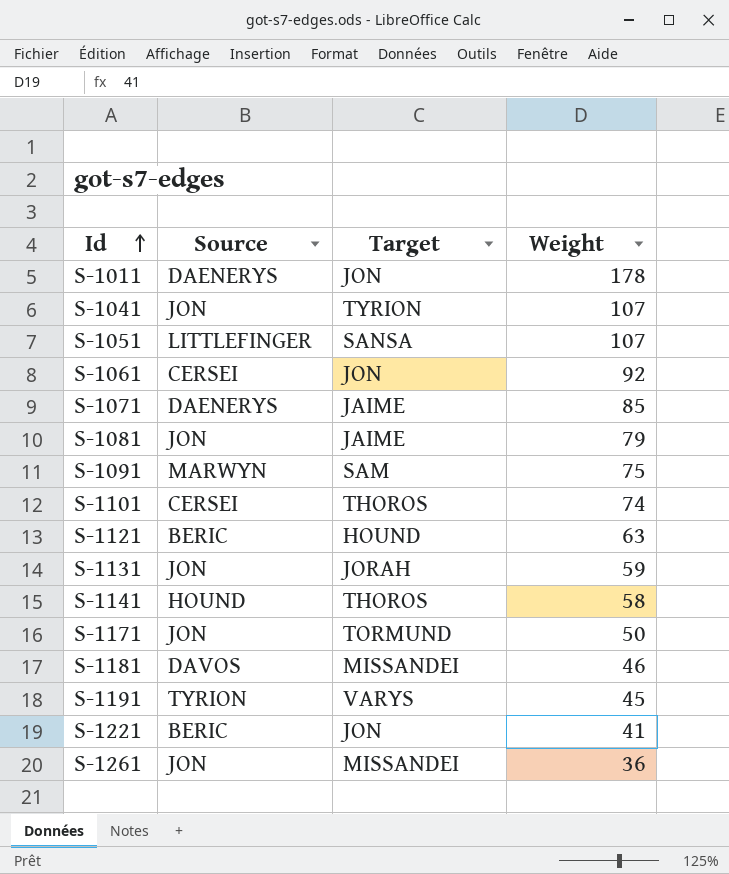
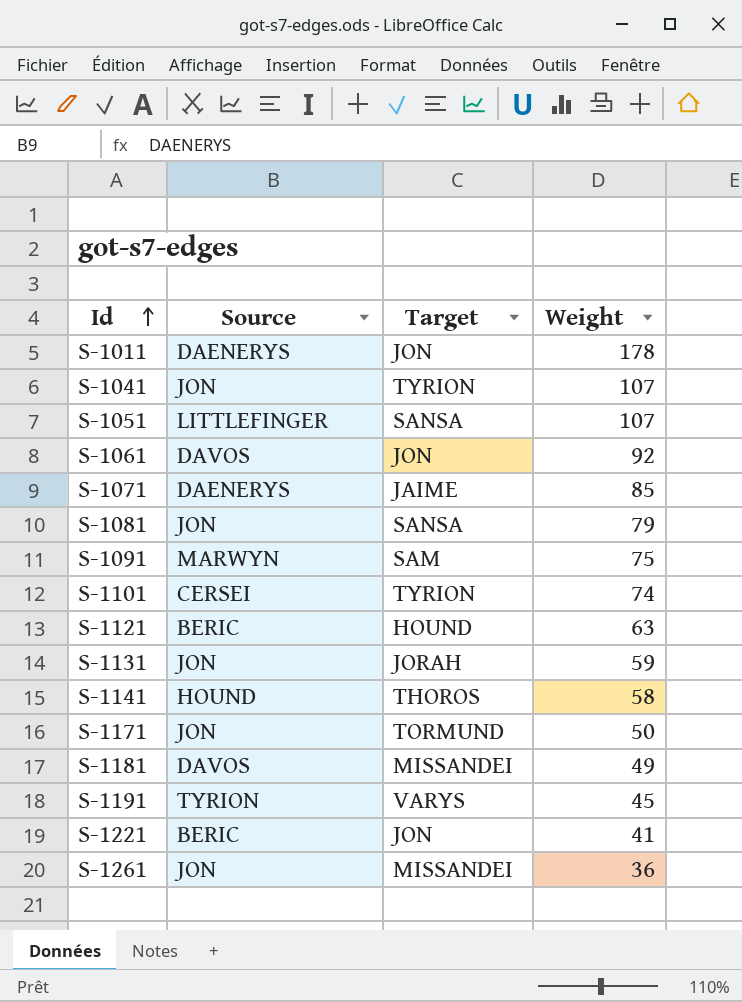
S-1061 | Source: CERSEI -> DAVOS
S-1081 | Target: JAIME -> SANSA
S-1101 | Target: THOROS -> TYRION
S-1181 | Weight: 46 -> 49

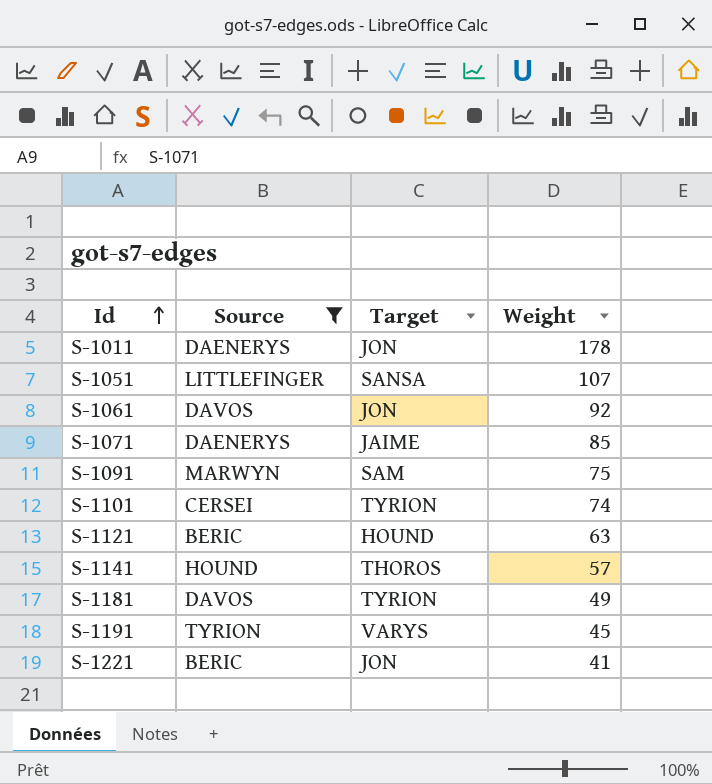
filter: none -> Source != JON
S-1141 | Weight: 58 -> 57
S-1181 | Target: MISSANDEI -> TYRION

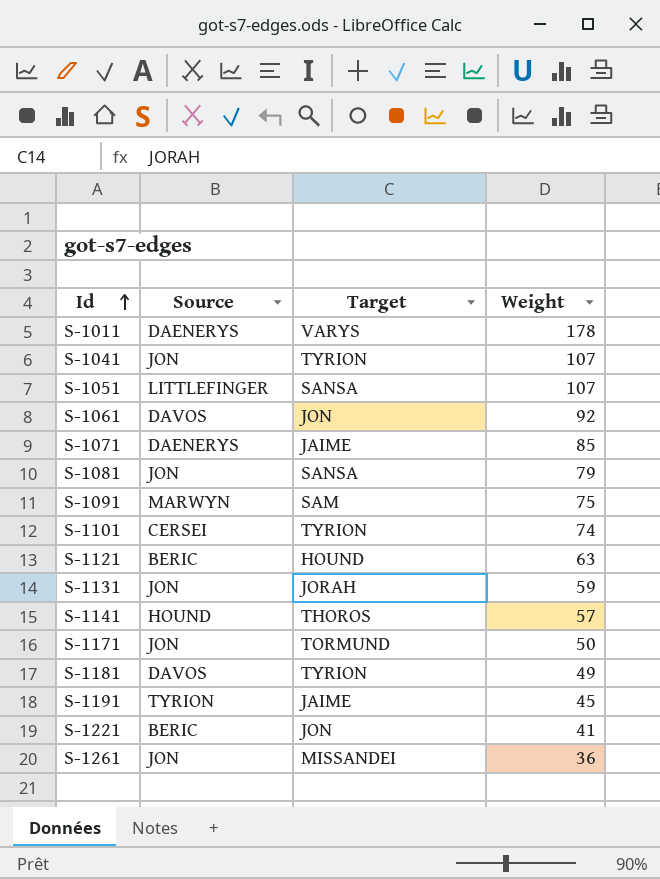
filter: Source != JON -> none
S-1011 | Target: JON -> VARYS
S-1191 | Target: VARYS -> JAIME

